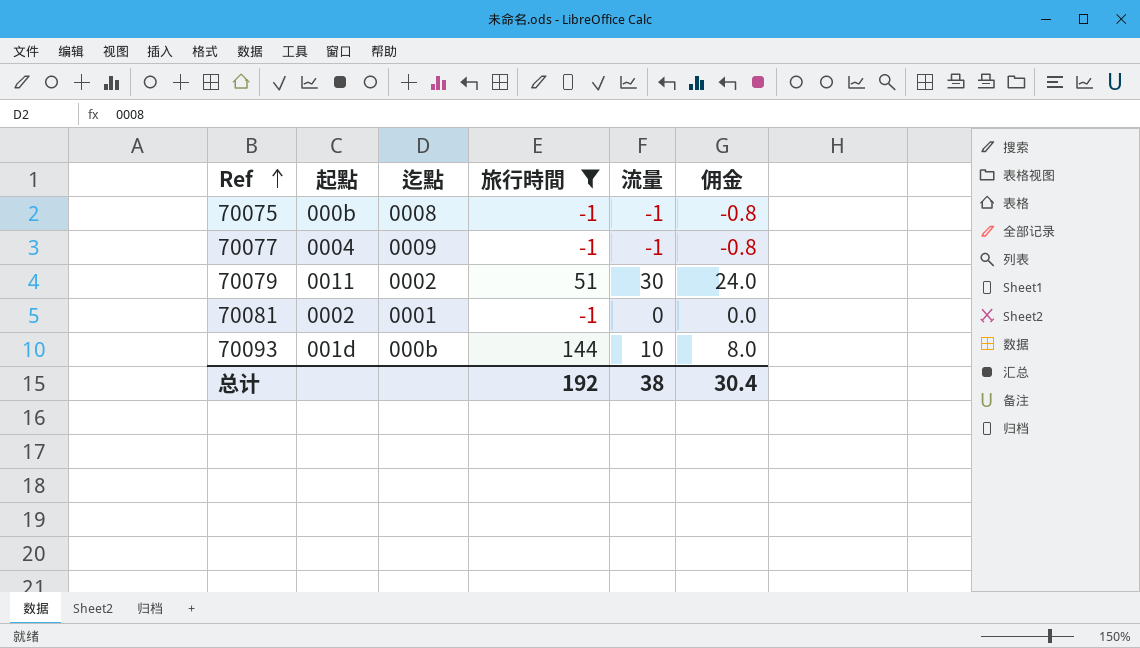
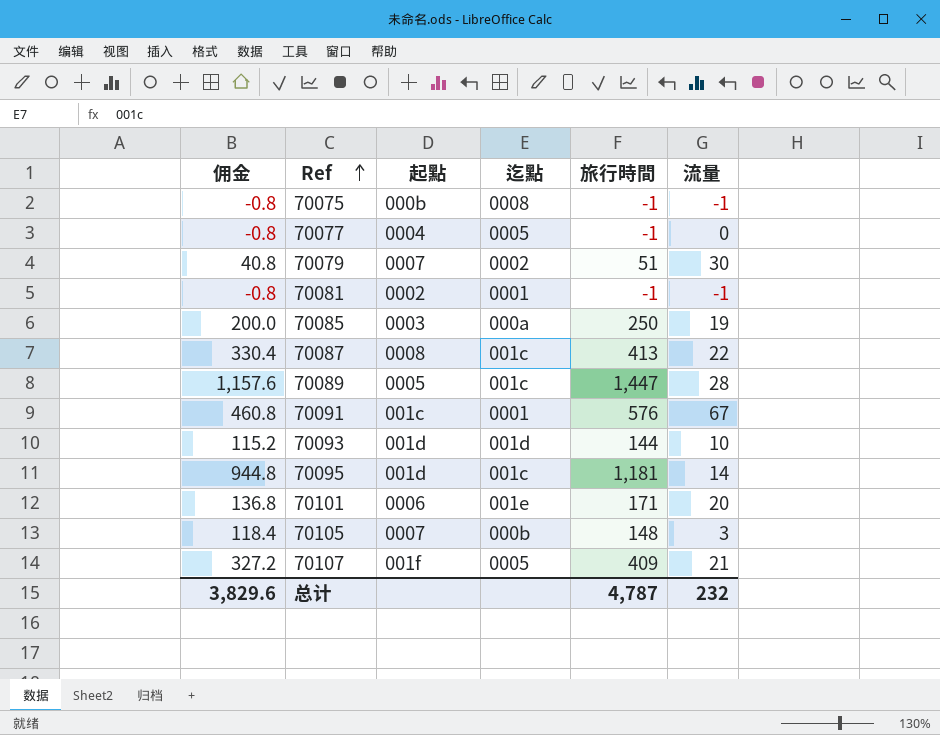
filter: 旅行時間 <= 144 -> none
column 佣金 | formula: [流量] * 0.8 -> [旅行時間] * 0.8
column 佣金 | position: 6 -> 1
70077 | 迄點: 0009 -> 0005
70077 | 流量: -1 -> 0
70079 | 起點: 0011 -> 0007
70081 | 流量: 0 -> -1
70093 | 迄點: 000b -> 001d
总计 | 佣金: 30.4 -> 3,829.6
总计 | 旅行時間: 192 -> 4,787
总计 | 流量: 38 -> 232

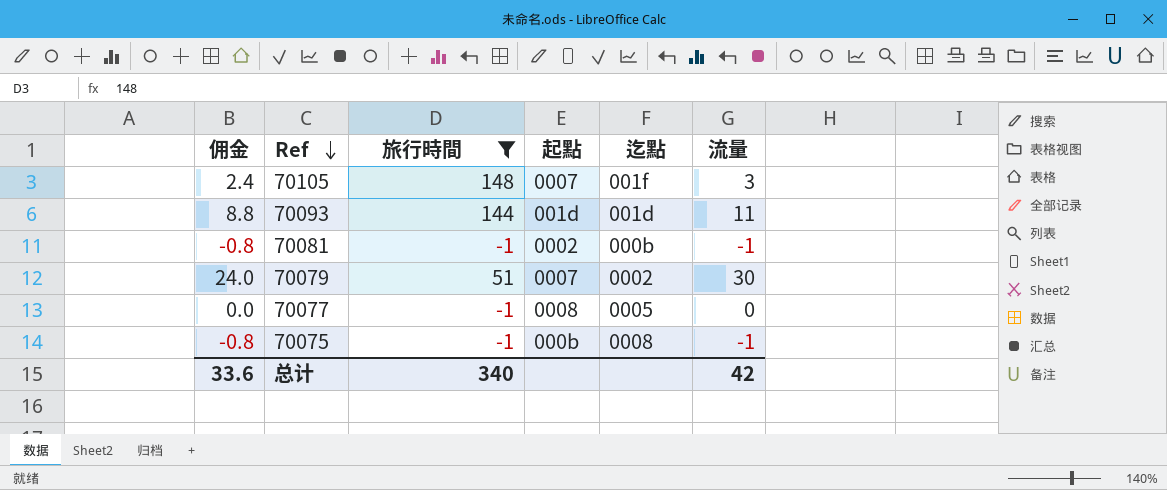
filter: none -> 旅行時間 <= 148
row order: Ref ascending -> Ref descending
column 佣金 | formula: [旅行時間] * 0.8 -> [流量] * 0.8
column 旅行時間 | position: 5 -> 3
70105 | 迄點: 000b -> 001f
70093 | 流量: 10 -> 11
70081 | 迄點: 0001 -> 000b
70077 | 起點: 0004 -> 0008
总计 | 佣金: 3,829.6 -> 33.6
总计 | 旅行時間: 4,787 -> 340
总计 | 流量: 232 -> 42

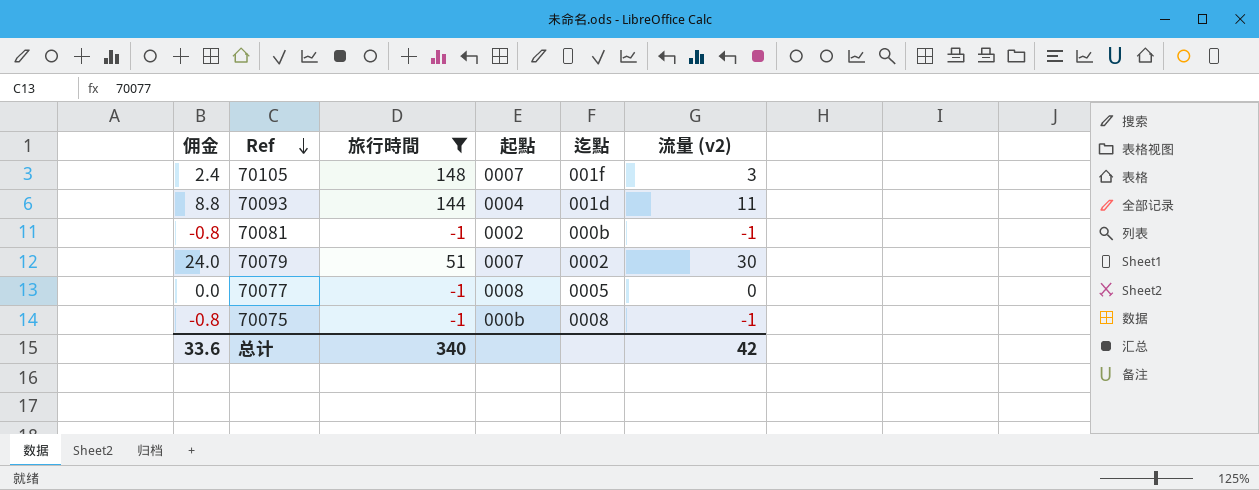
column name: 流量 -> 流量 (v2)
70093 | 起點: 001d -> 0004

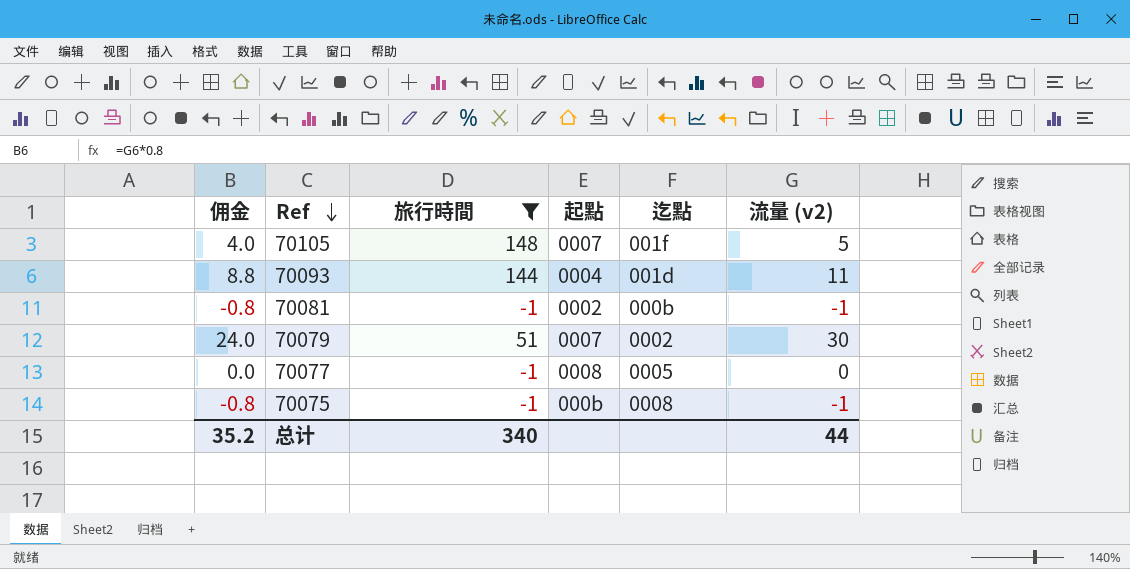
70105 | 佣金: 2.4 -> 4.0
70105 | 流量 (v2): 3 -> 5
总计 | 佣金: 33.6 -> 35.2
总计 | 流量 (v2): 42 -> 44

